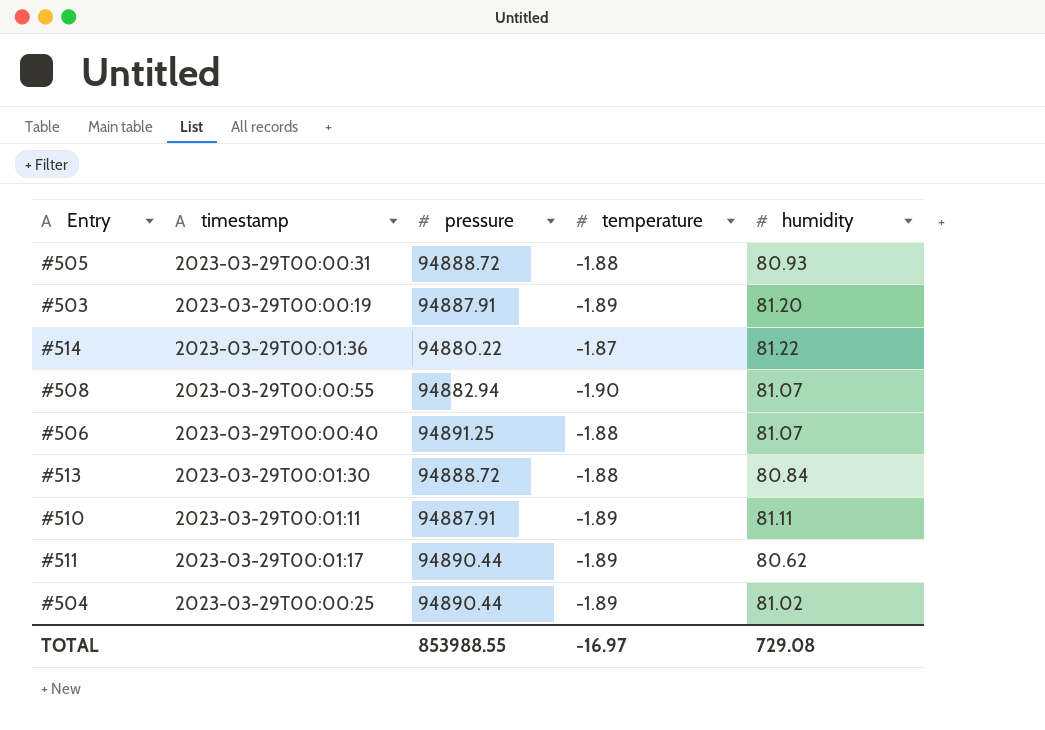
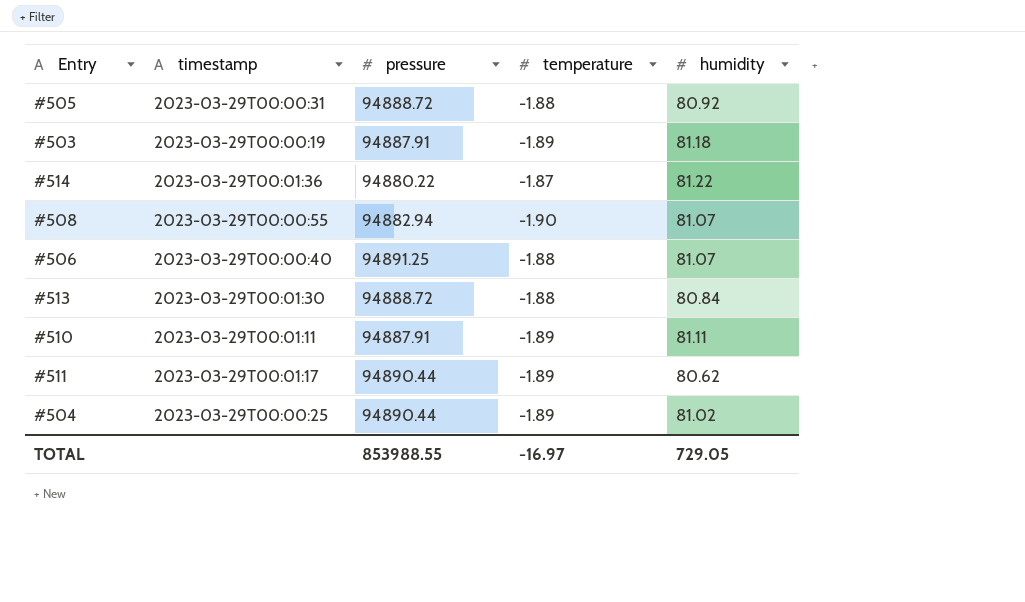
#505 | humidity: 80.93 -> 80.92
#503 | humidity: 81.20 -> 81.18
TOTAL | humidity: 729.08 -> 729.05

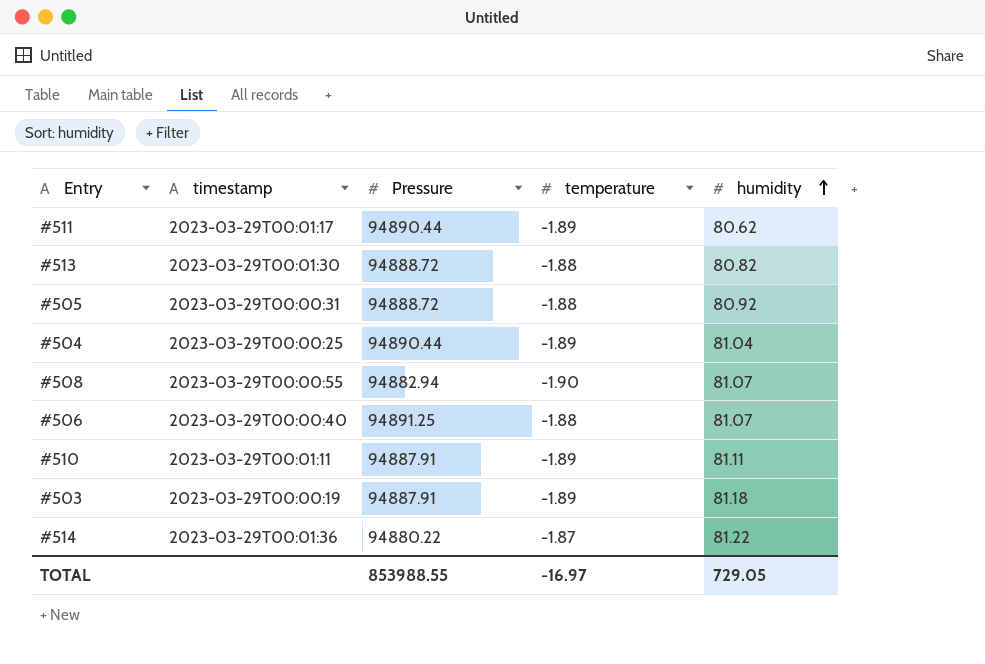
row order: none -> humidity ascending
column name: pressure -> Pressure
#513 | humidity: 80.84 -> 80.82
#504 | humidity: 81.02 -> 81.04

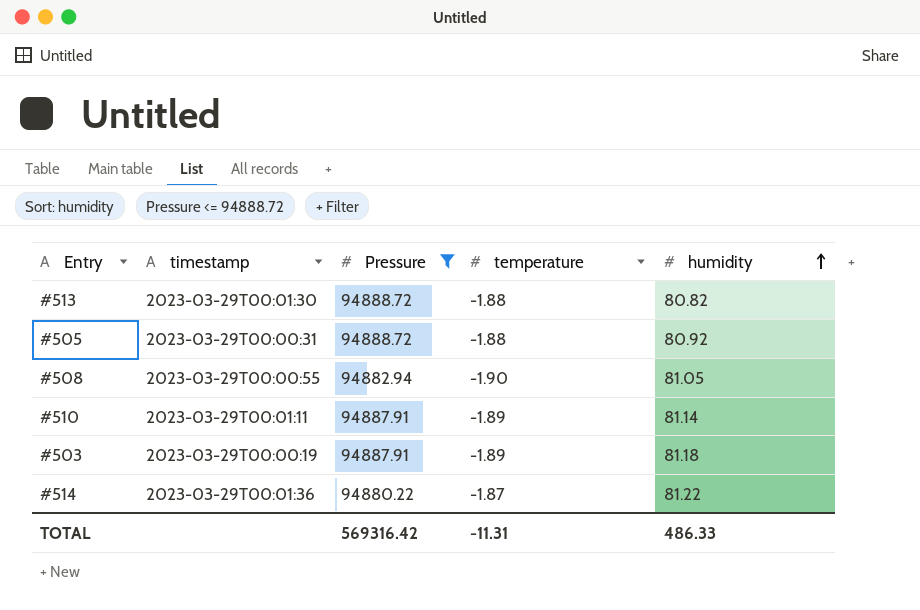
filter: none -> Pressure <= 94888.72
#508 | humidity: 81.07 -> 81.05
#510 | humidity: 81.11 -> 81.14
TOTAL | Pressure: 853988.55 -> 569316.42
TOTAL | temperature: -16.97 -> -11.31
TOTAL | humidity: 729.05 -> 486.33

